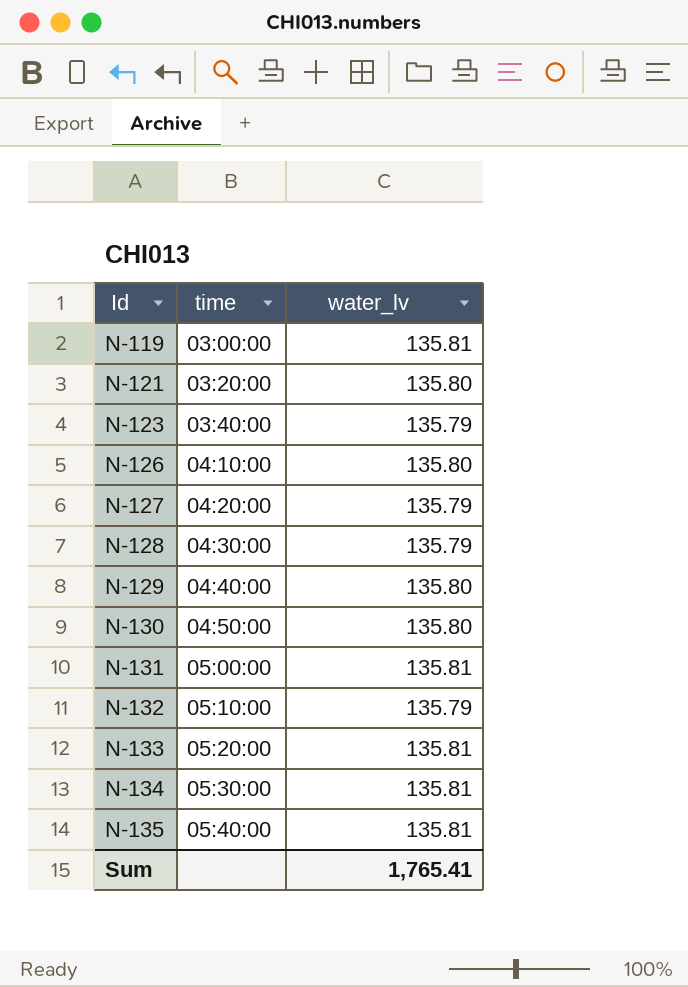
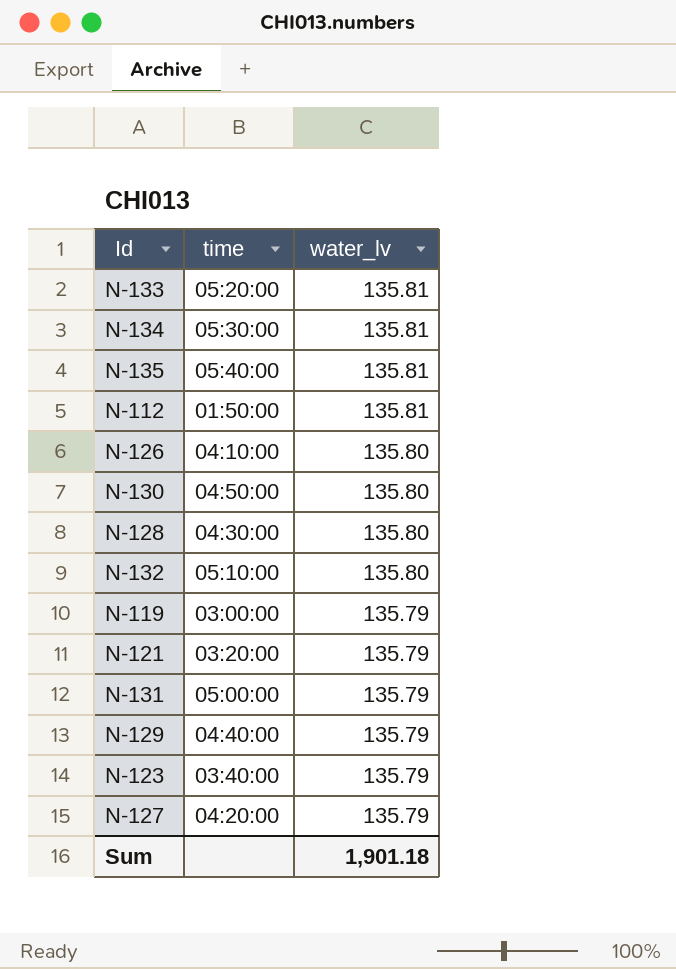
row order: Id ascending -> water_lv descending
row N-112: none -> 01:50:00 | 135.81
N-128 | water_lv: 135.79 -> 135.80
N-132 | water_lv: 135.79 -> 135.80
N-119 | water_lv: 135.81 -> 135.79
N-121 | water_lv: 135.80 -> 135.79
N-131 | water_lv: 135.81 -> 135.79
N-129 | water_lv: 135.80 -> 135.79
Sum | water_lv: 1,765.41 -> 1,901.18

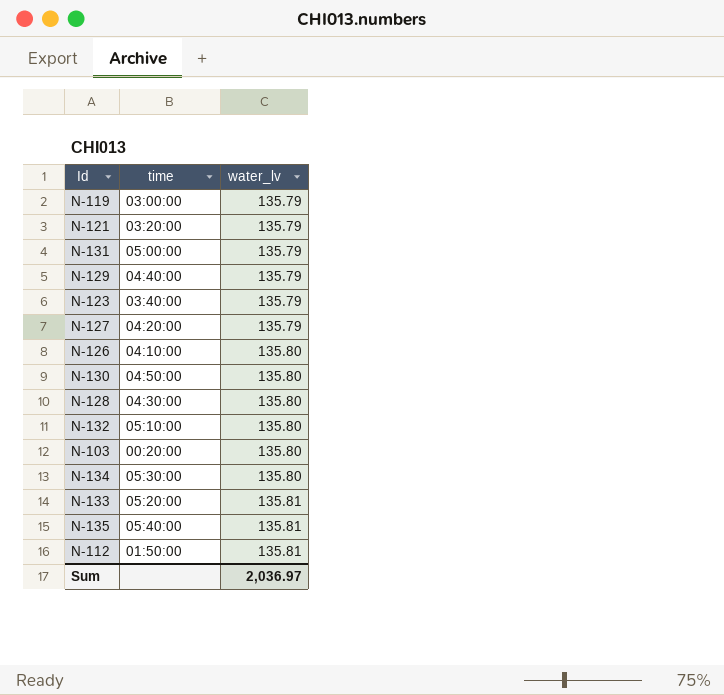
row order: water_lv descending -> water_lv ascending
row N-103: none -> 00:20:00 | 135.80
N-134 | water_lv: 135.81 -> 135.80
Sum | water_lv: 1,901.18 -> 2,036.97

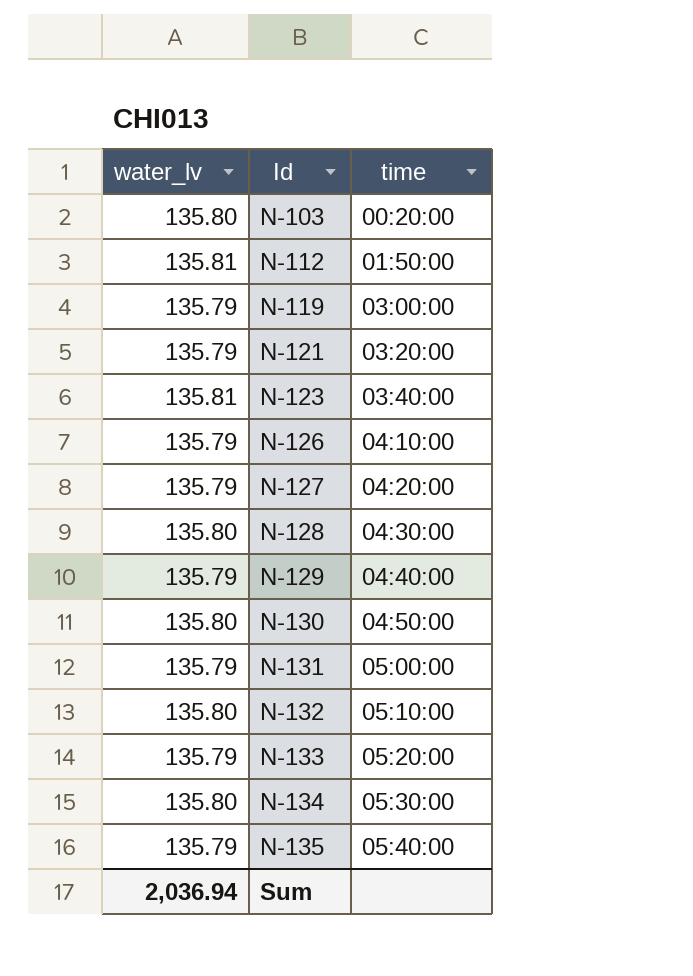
row order: water_lv ascending -> Id ascending
column water_lv | position: 3 -> 1
N-123 | water_lv: 135.79 -> 135.81
N-126 | water_lv: 135.80 -> 135.79
N-133 | water_lv: 135.81 -> 135.79
N-135 | water_lv: 135.81 -> 135.79
Sum | water_lv: 2,036.97 -> 2,036.94

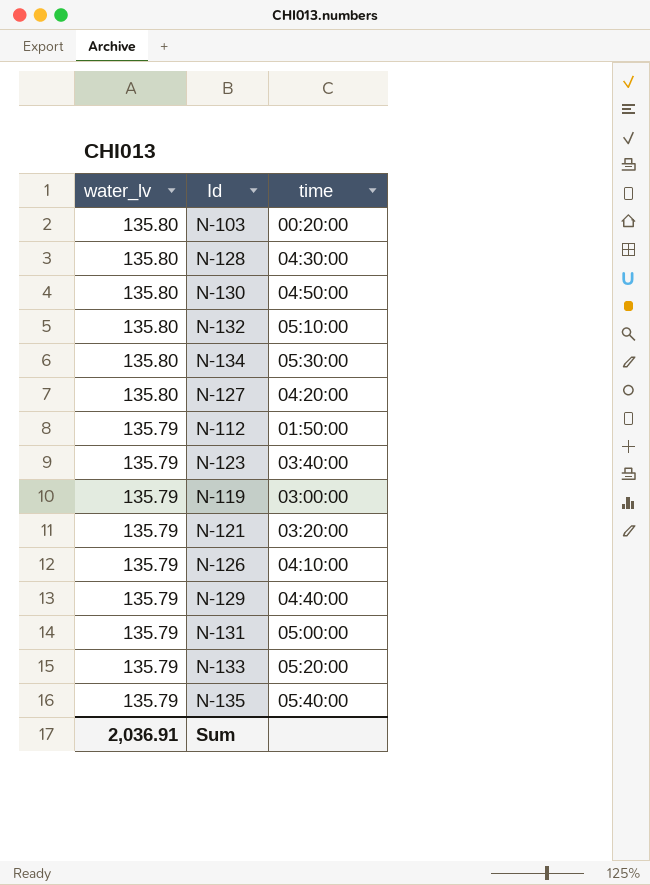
row order: Id ascending -> water_lv descending
N-127 | water_lv: 135.79 -> 135.80
N-112 | water_lv: 135.81 -> 135.79
N-123 | water_lv: 135.81 -> 135.79
Sum | water_lv: 2,036.94 -> 2,036.91

